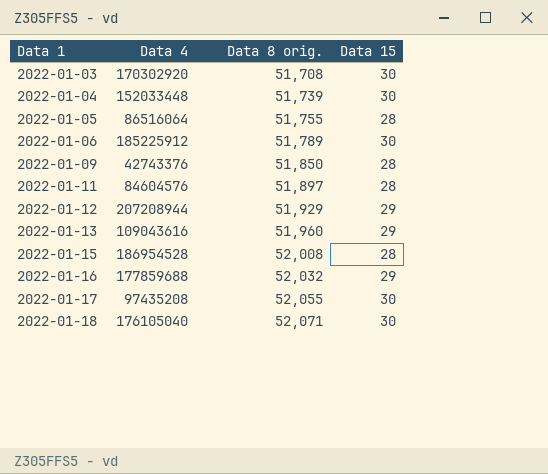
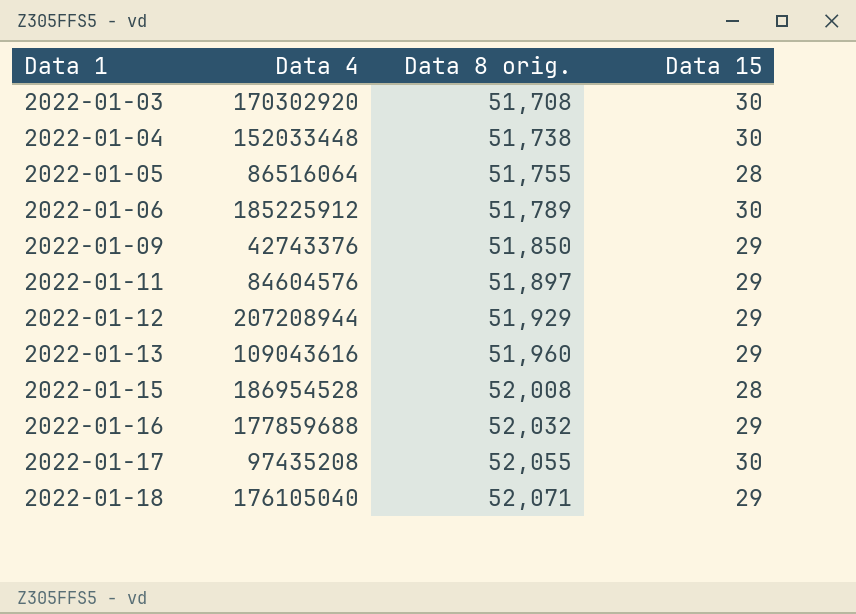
2022-01-04 | Data 8 orig.: 51,739 -> 51,738
2022-01-09 | Data 15: 28 -> 29
2022-01-11 | Data 15: 28 -> 29
2022-01-18 | Data 15: 30 -> 29

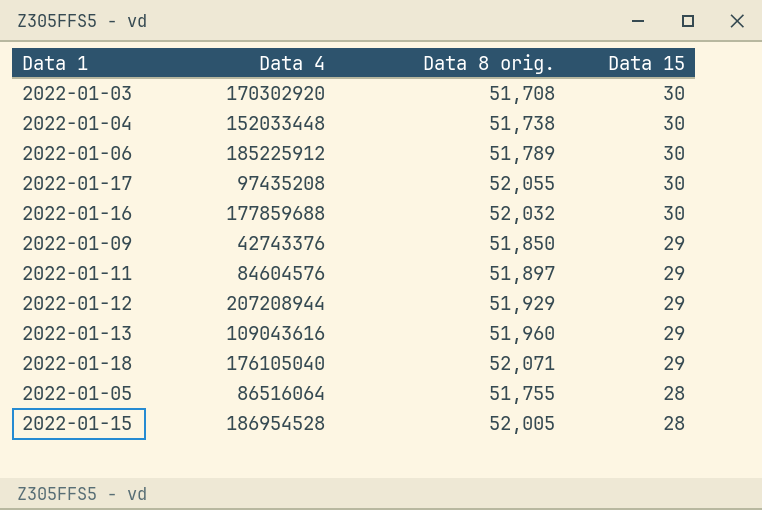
row order: Data 1 ascending -> Data 15 descending
2022-01-16 | Data 15: 29 -> 30
2022-01-15 | Data 8 orig.: 52,008 -> 52,005

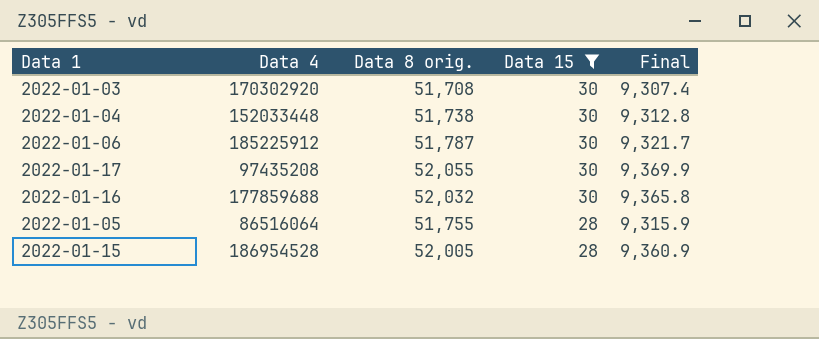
filter: none -> Data 15 != 29
column Final | formula: none -> [Data 8 orig.] * 0.18
2022-01-06 | Data 8 orig.: 51,789 -> 51,787

